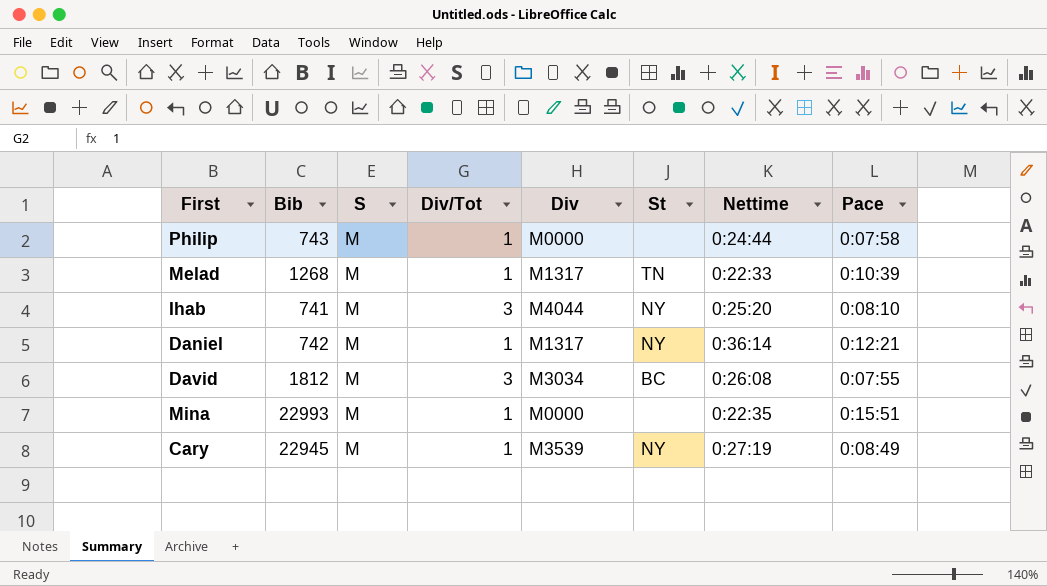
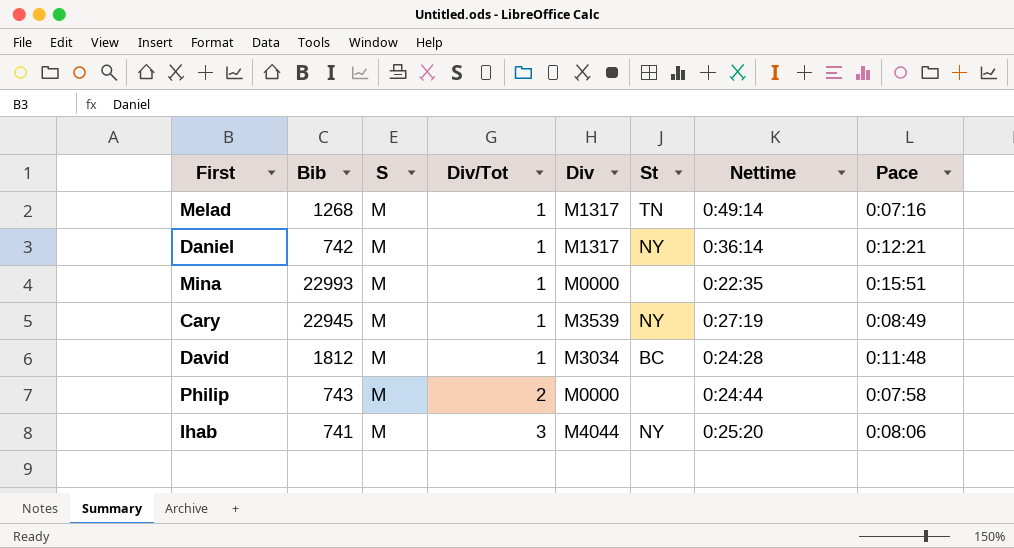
row order: none -> Div/Tot ascending
Melad | Nettime: 0:22:33 -> 0:49:14
Melad | Pace: 0:10:39 -> 0:07:16
David | Div/Tot: 3 -> 1
David | Nettime: 0:26:08 -> 0:24:28
David | Pace: 0:07:55 -> 0:11:48
Philip | Div/Tot: 1 -> 2
Ihab | Pace: 0:08:10 -> 0:08:06

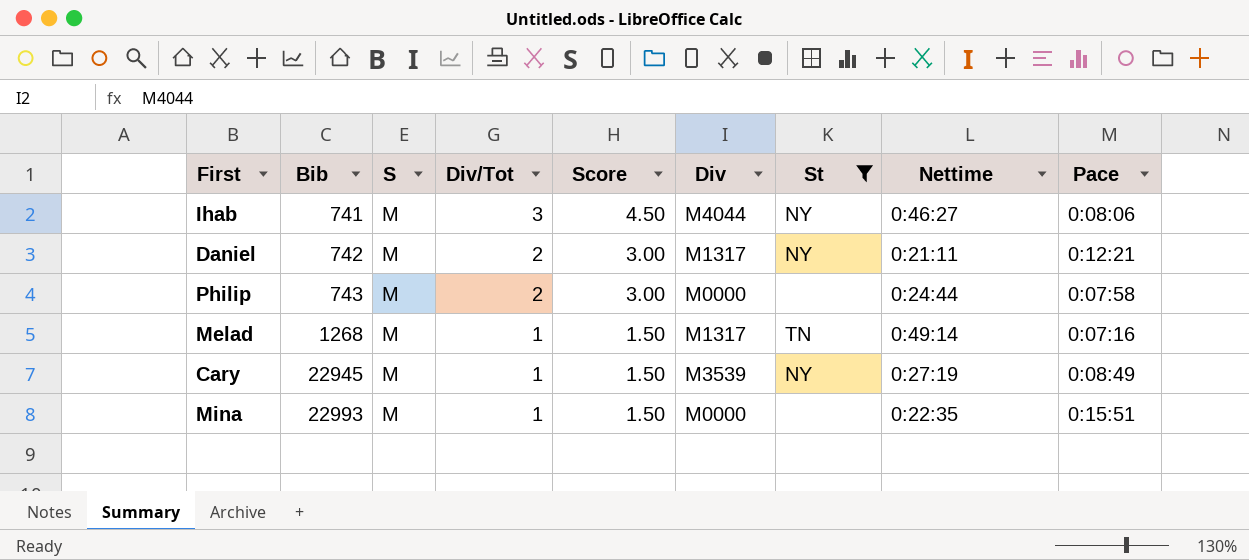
filter: none -> St != BC
row order: Div/Tot ascending -> Bib ascending
column Score | formula: none -> [Div/Tot] * 1.5
Ihab | Nettime: 0:25:20 -> 0:46:27
Daniel | Div/Tot: 1 -> 2
Daniel | Nettime: 0:36:14 -> 0:21:11

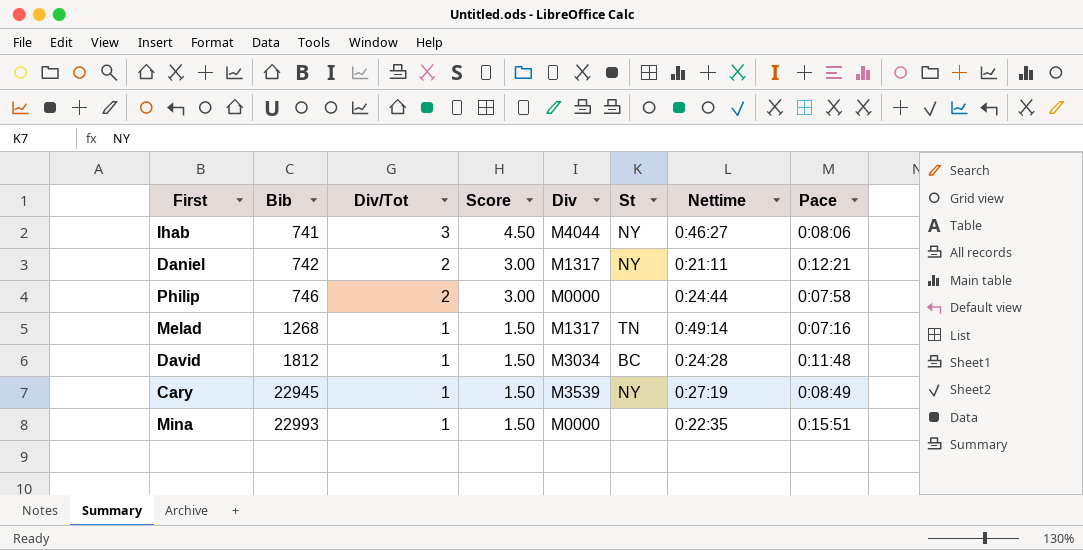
filter: St != BC -> none
column S | position: 3 -> none
Philip | Bib: 743 -> 746

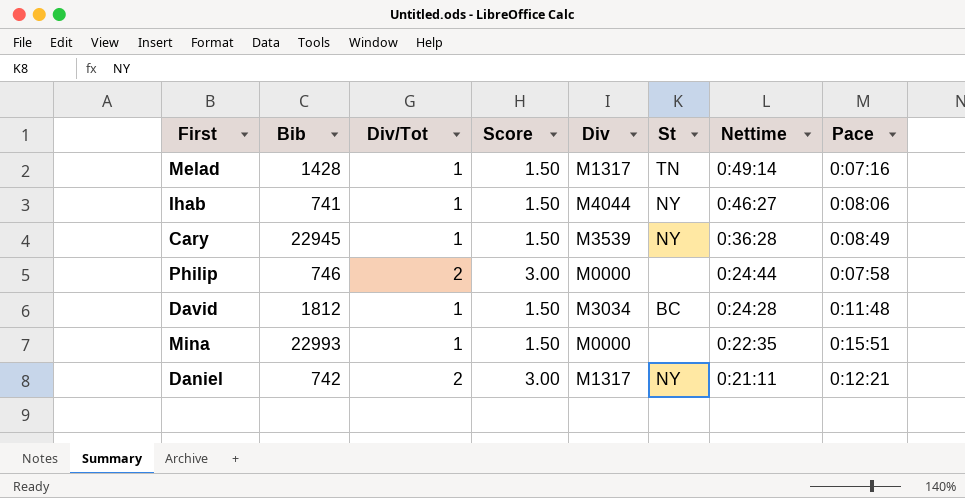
row order: Bib ascending -> Nettime descending
Melad | Bib: 1268 -> 1428
Ihab | Div/Tot: 3 -> 1
Ihab | Score: 4.50 -> 1.50
Cary | Nettime: 0:27:19 -> 0:36:28

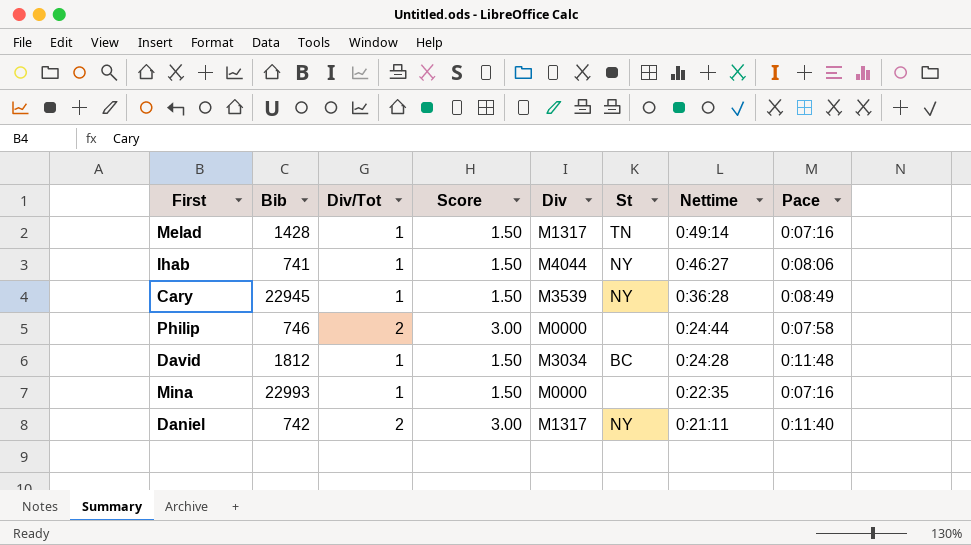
Mina | Pace: 0:15:51 -> 0:07:16
Daniel | Pace: 0:12:21 -> 0:11:40

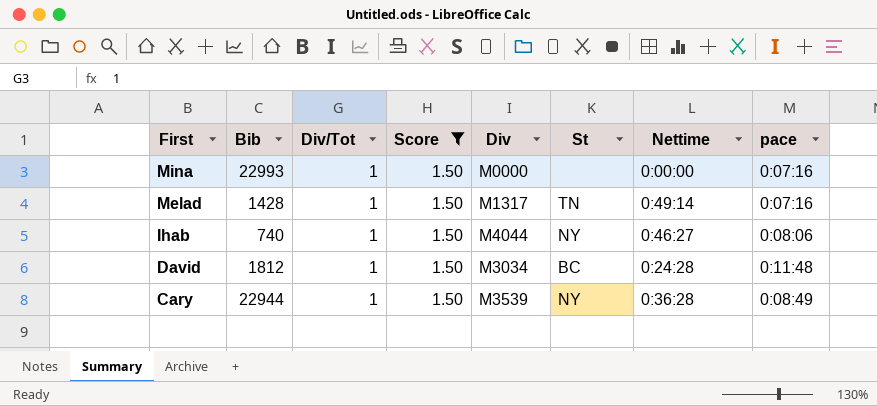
filter: none -> Score = 1.50
row order: Nettime descending -> First descending
column name: Pace -> pace
Mina | Nettime: 0:22:35 -> 0:00:00
Ihab | Bib: 741 -> 740
Cary | Bib: 22945 -> 22944

